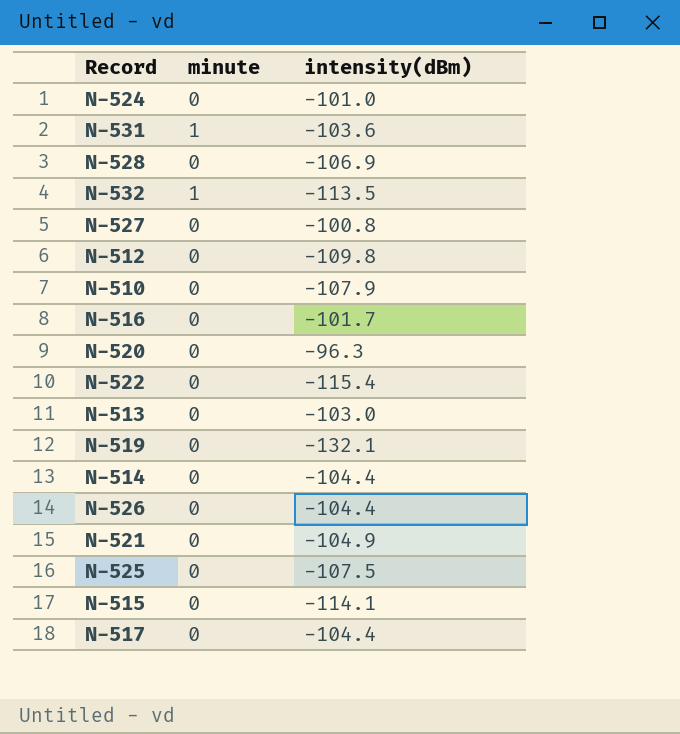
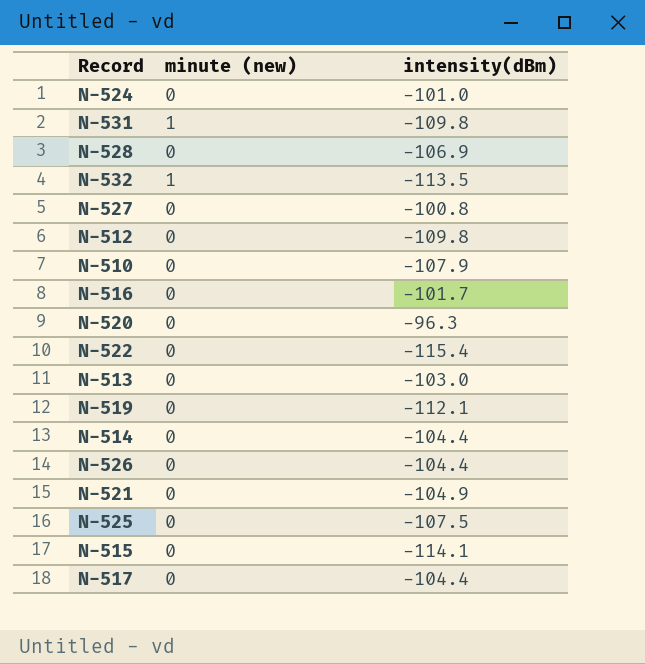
column name: minute -> minute (new)
N-531 | intensity(dBm): -103.6 -> -109.8
N-519 | intensity(dBm): -132.1 -> -112.1

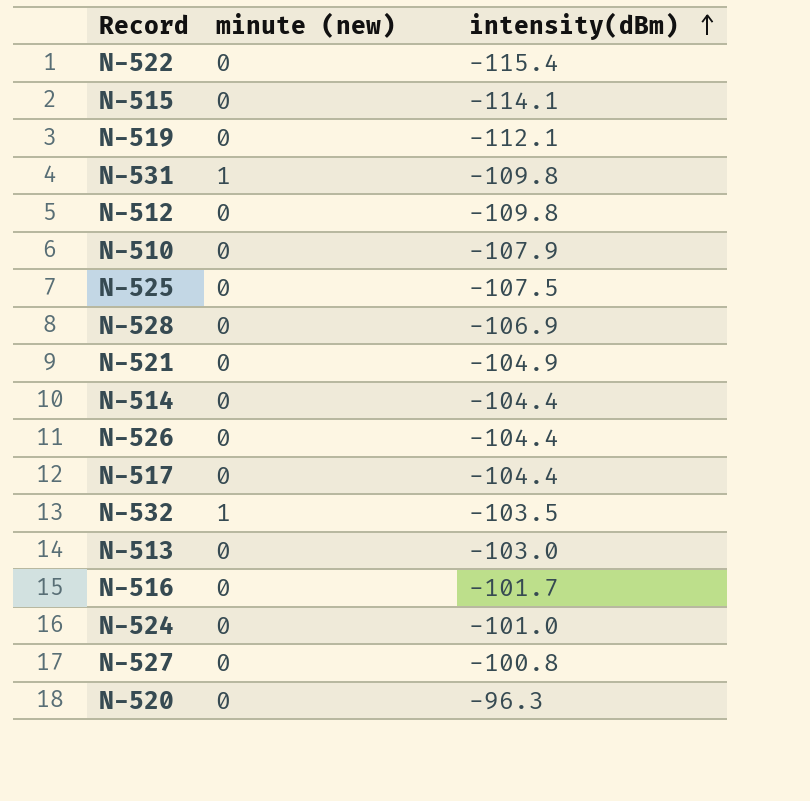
row order: none -> intensity(dBm) ascending
N-532 | intensity(dBm): -113.5 -> -103.5

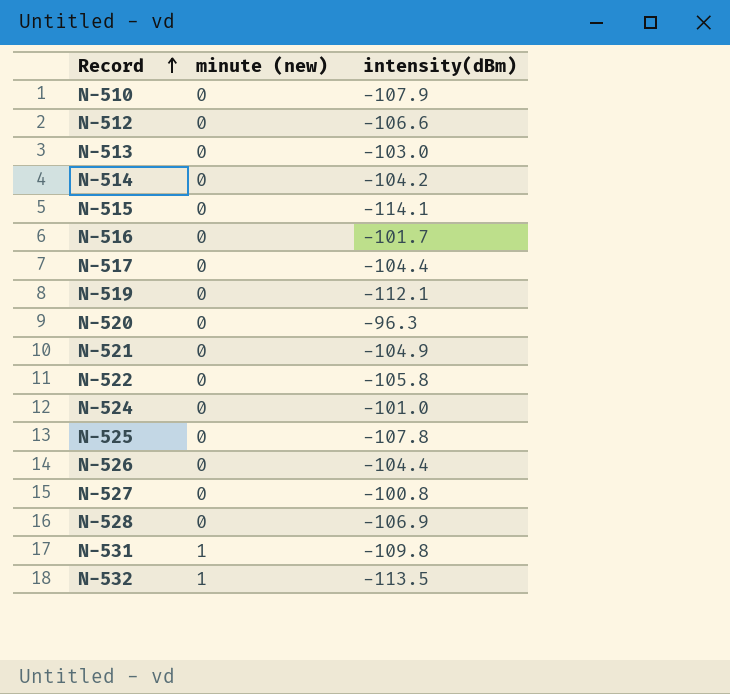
row order: intensity(dBm) ascending -> Record ascending
N-512 | intensity(dBm): -109.8 -> -106.6
N-514 | intensity(dBm): -104.4 -> -104.2
N-522 | intensity(dBm): -115.4 -> -105.8
N-525 | intensity(dBm): -107.5 -> -107.8
N-532 | intensity(dBm): -103.5 -> -113.5

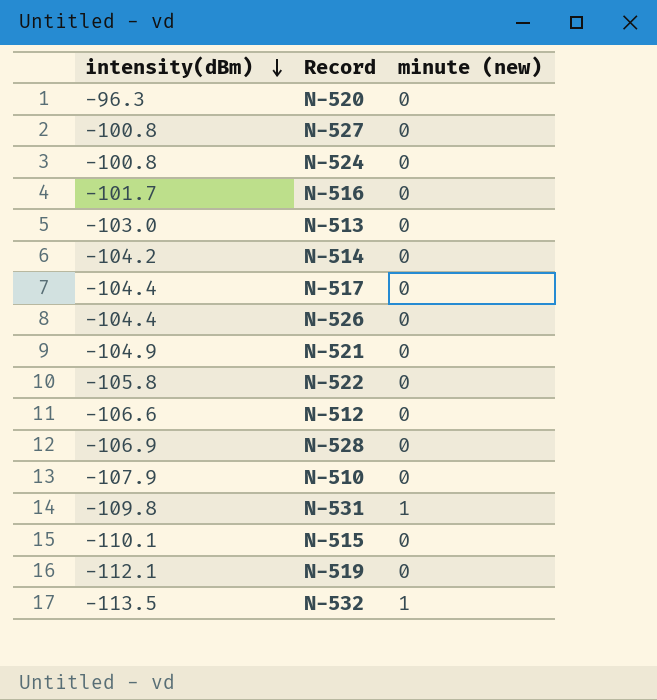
row order: Record ascending -> intensity(dBm) descending
column intensity(dBm) | position: 3 -> 1
row N-525: 0 | -107.8 -> none
N-524 | intensity(dBm): -101.0 -> -100.8
N-515 | intensity(dBm): -114.1 -> -110.1

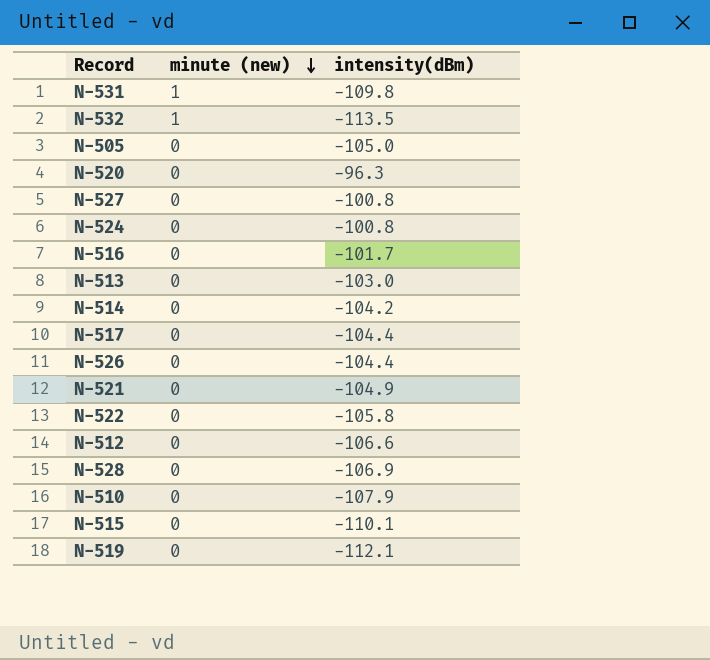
row order: intensity(dBm) descending -> minute (new) descending
column intensity(dBm) | position: 1 -> 3
row N-505: none -> 0 | -105.0

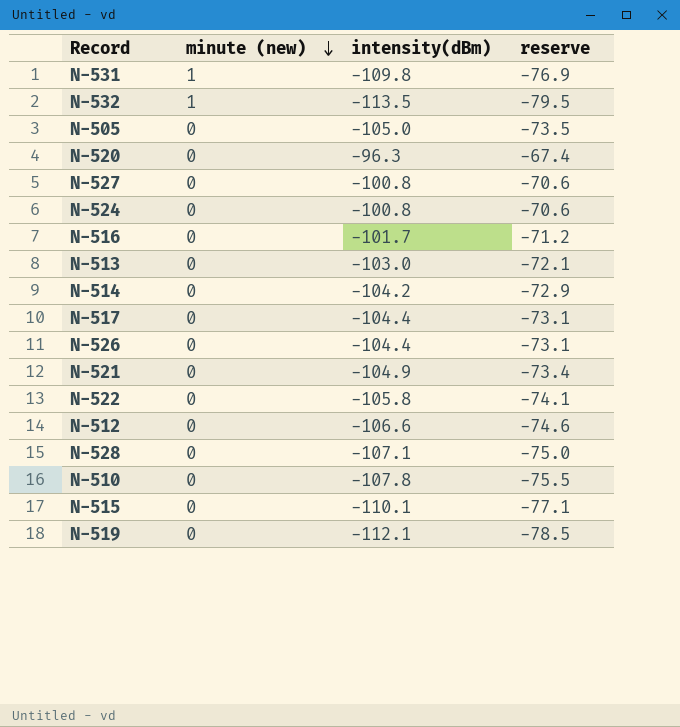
column reserve | formula: none -> [intensity(dBm)] * 0.7
N-528 | intensity(dBm): -106.9 -> -107.1
N-510 | intensity(dBm): -107.9 -> -107.8

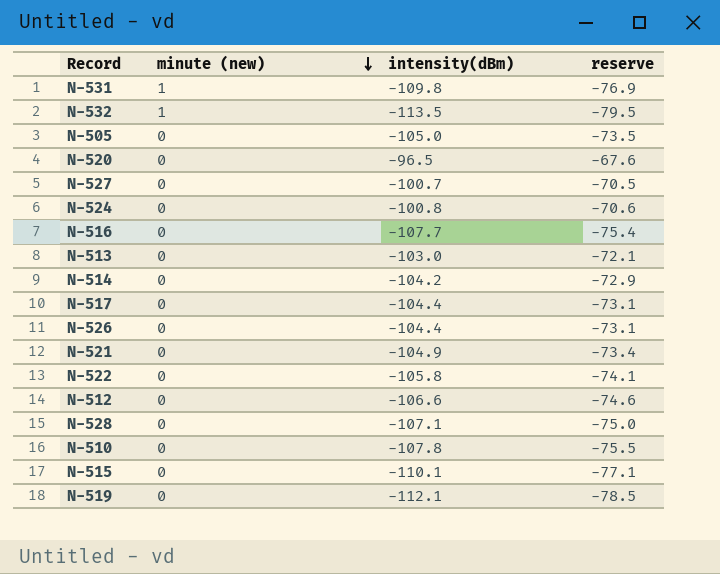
N-520 | intensity(dBm): -96.3 -> -96.5
N-520 | reserve: -67.4 -> -67.6
N-527 | intensity(dBm): -100.8 -> -100.7
N-527 | reserve: -70.6 -> -70.5
N-516 | intensity(dBm): -101.7 -> -107.7
N-516 | reserve: -71.2 -> -75.4

